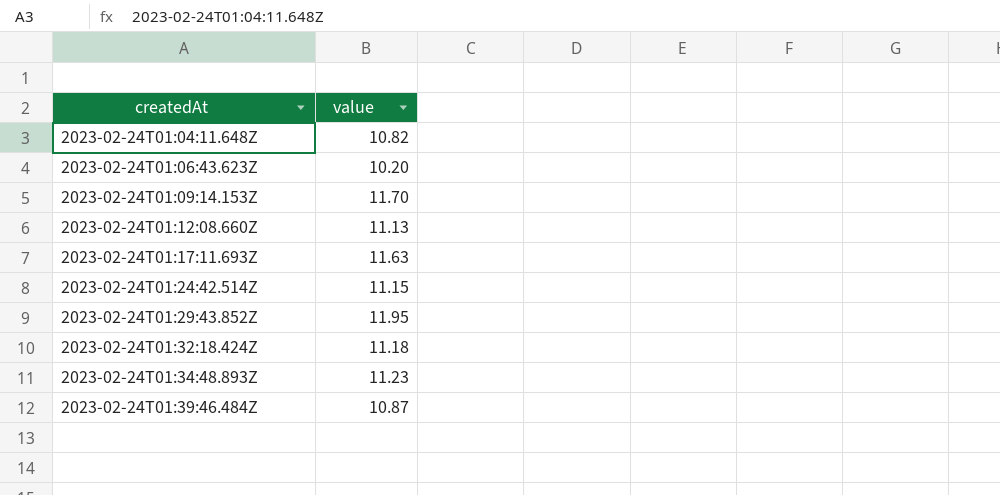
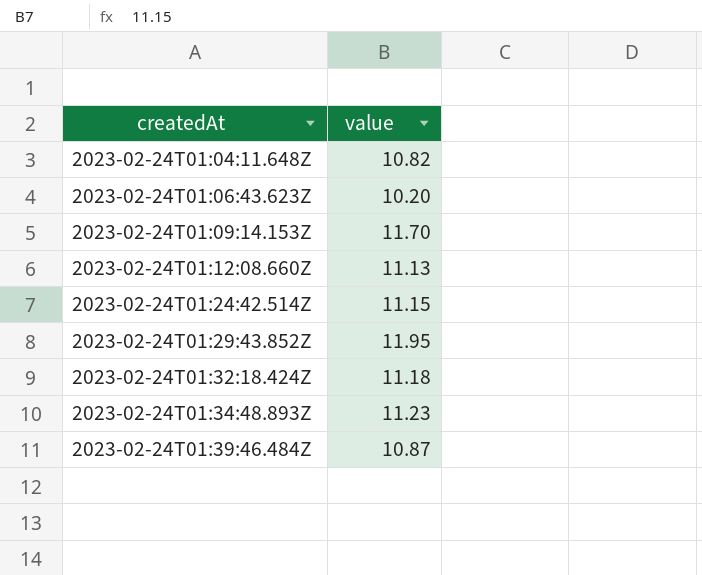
row 2023-02-24T01:17:11.693Z: 11.63 -> none

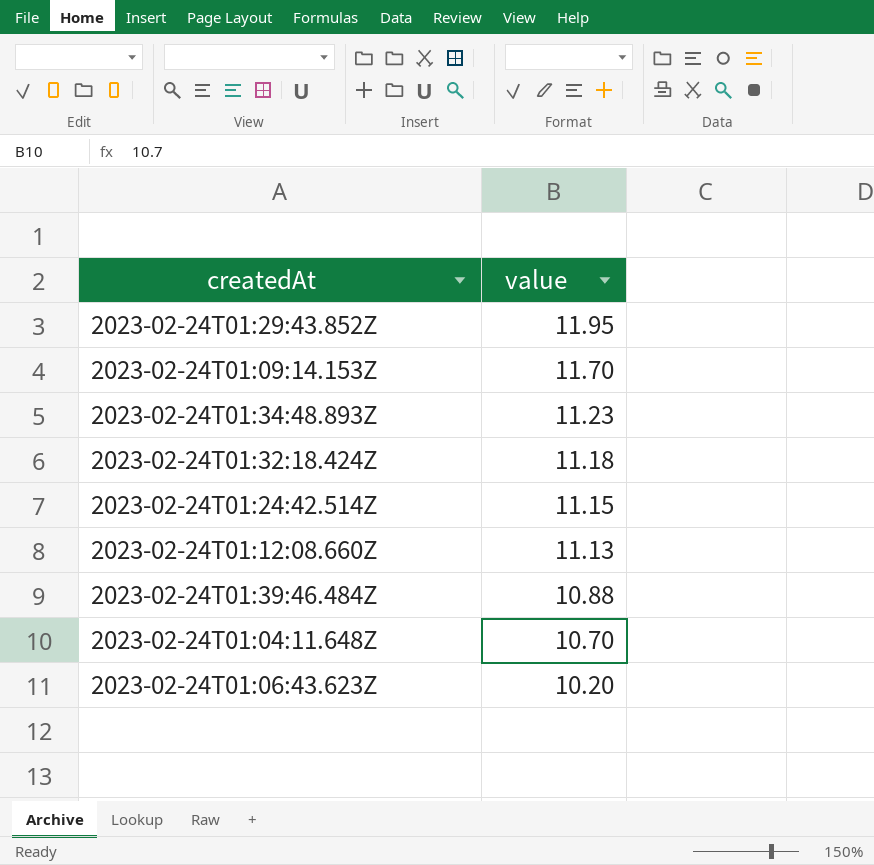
row order: createdAt ascending -> value descending
2023-02-24T01:39:46.484Z | value: 10.87 -> 10.88
2023-02-24T01:04:11.648Z | value: 10.82 -> 10.70

